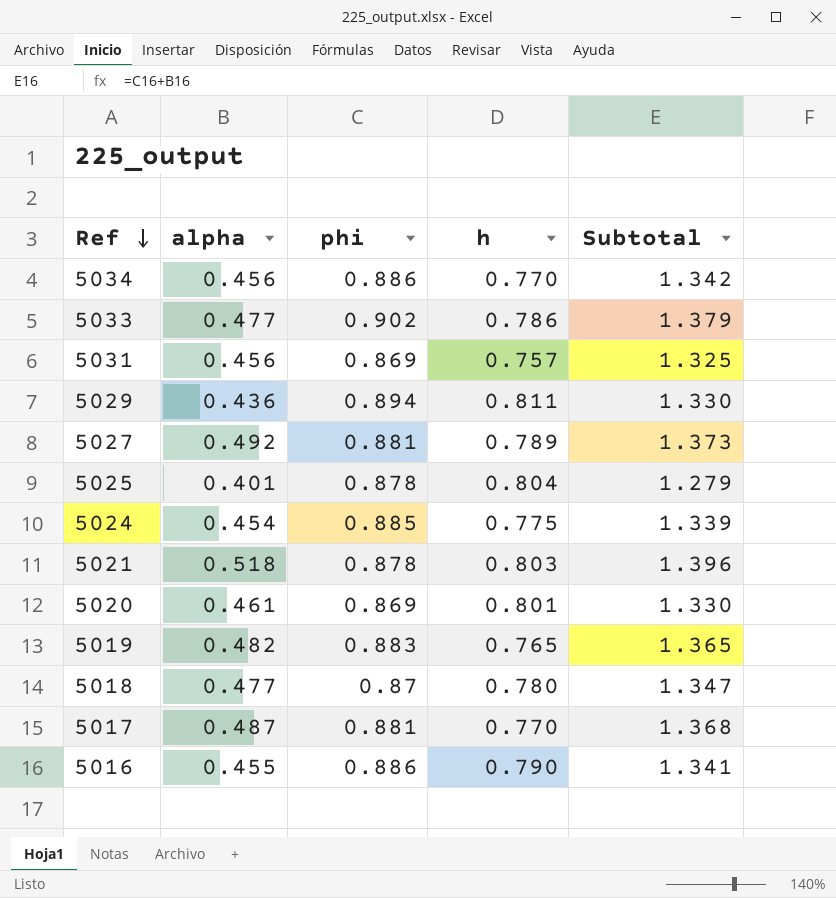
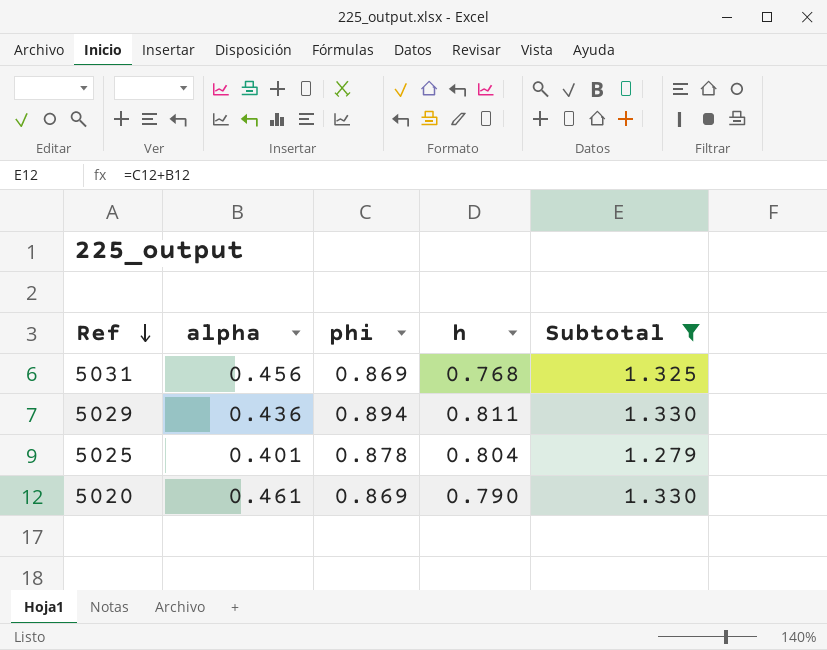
filter: none -> Subtotal <= 1.330
5031 | h: 0.757 -> 0.768
5020 | h: 0.801 -> 0.790

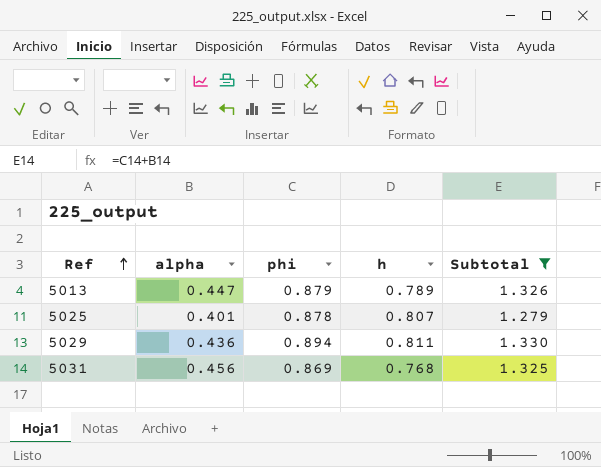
row order: Ref descending -> Ref ascending
row 5020: 0.461 | 0.869 | 0.790 | 1.330 -> none
row 5013: none -> 0.447 | 0.879 | 0.789 | 1.326
5025 | h: 0.804 -> 0.807

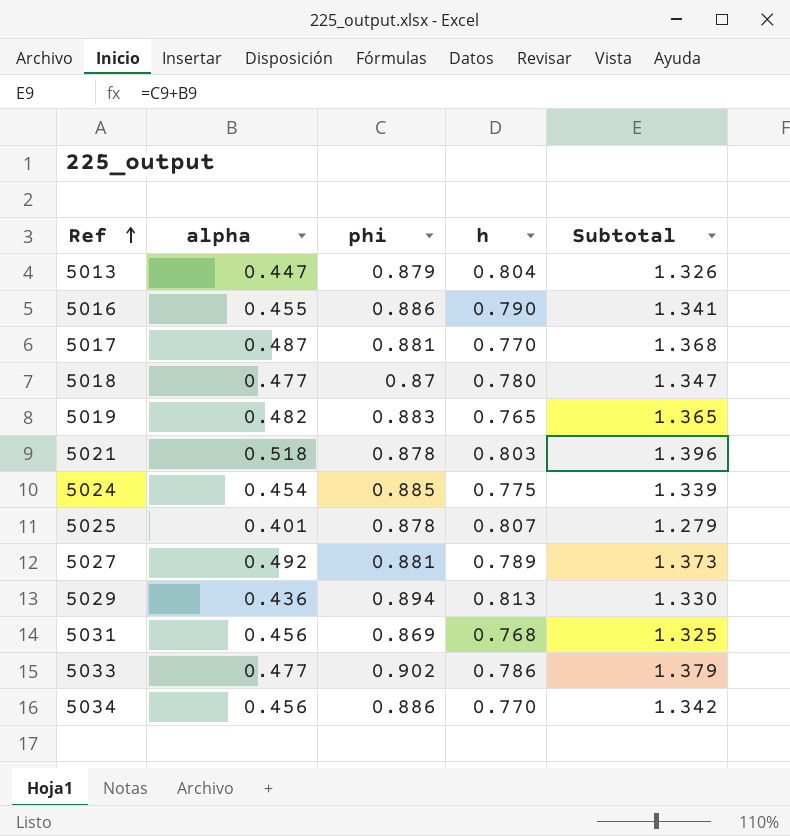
filter: Subtotal <= 1.330 -> none
5013 | h: 0.789 -> 0.804
5029 | h: 0.811 -> 0.813

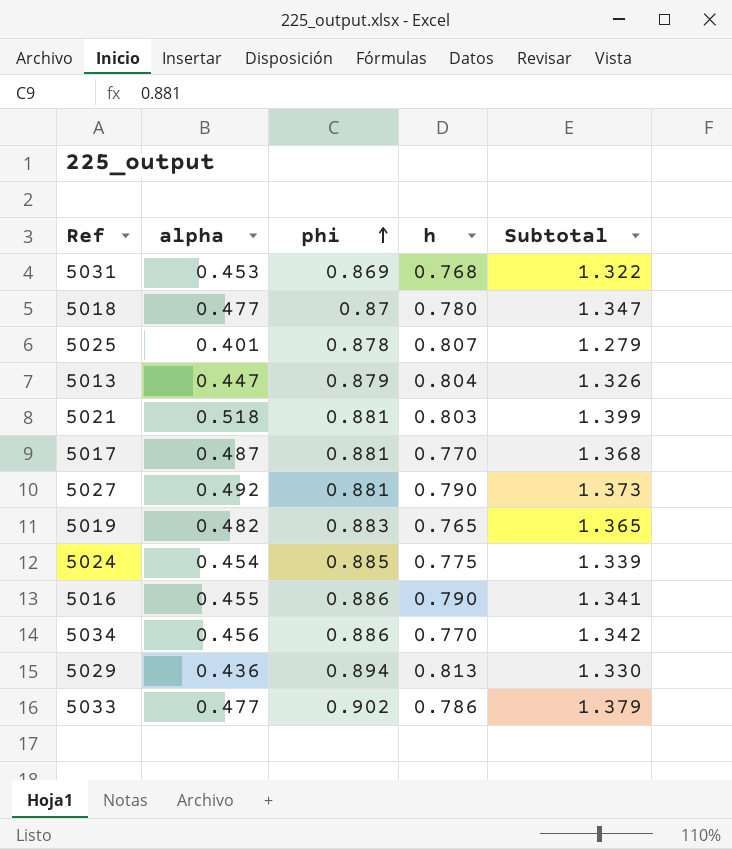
row order: Ref ascending -> phi ascending
5031 | alpha: 0.456 -> 0.453
5031 | Subtotal: 1.325 -> 1.322
5021 | phi: 0.878 -> 0.881
5021 | Subtotal: 1.396 -> 1.399
5027 | h: 0.789 -> 0.790

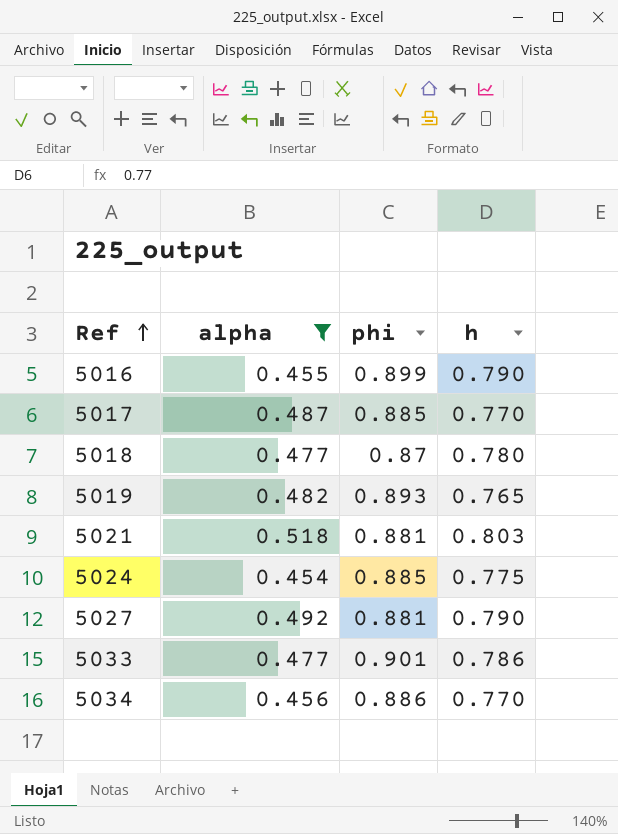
filter: none -> alpha >= 0.454
row order: phi ascending -> Ref ascending
column Subtotal | formula: [alpha] + [phi] -> none
5016 | phi: 0.886 -> 0.899
5017 | phi: 0.881 -> 0.885
5019 | phi: 0.883 -> 0.893
5033 | phi: 0.902 -> 0.901

